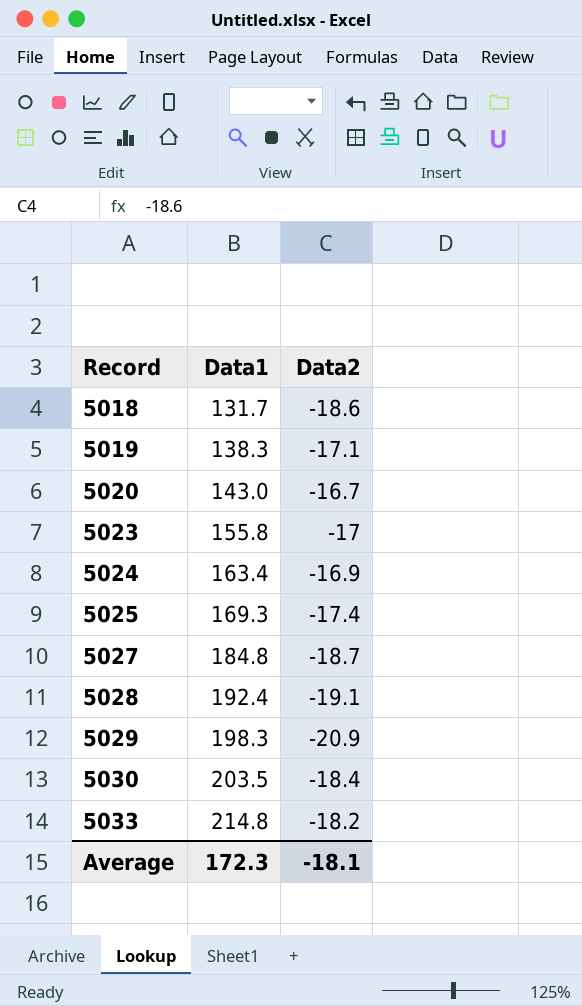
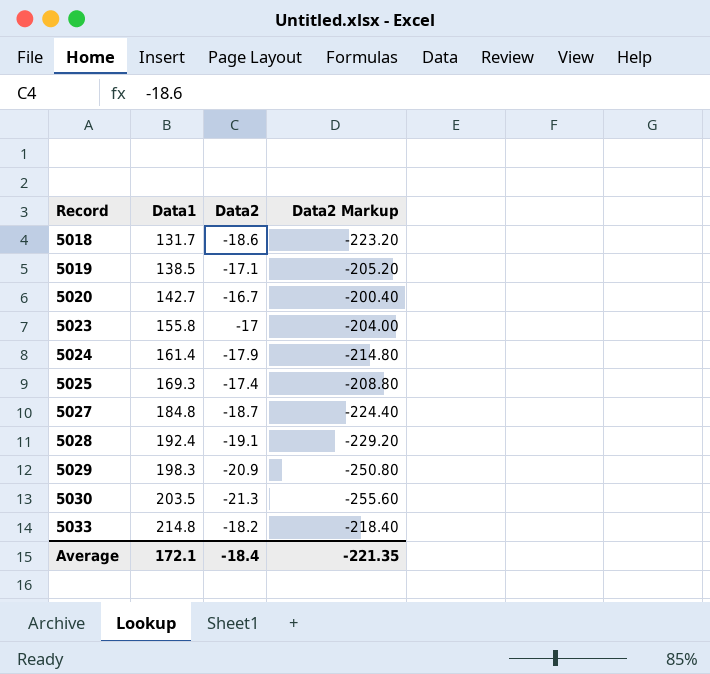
column Data2 Markup | formula: none -> [Data2] * 12
5019 | Data1: 138.3 -> 138.5
5020 | Data1: 143.0 -> 142.7
5024 | Data1: 163.4 -> 161.4
5024 | Data2: -16.9 -> -17.9
5030 | Data2: -18.4 -> -21.3
Average | Data1: 172.3 -> 172.1
Average | Data2: -18.1 -> -18.4

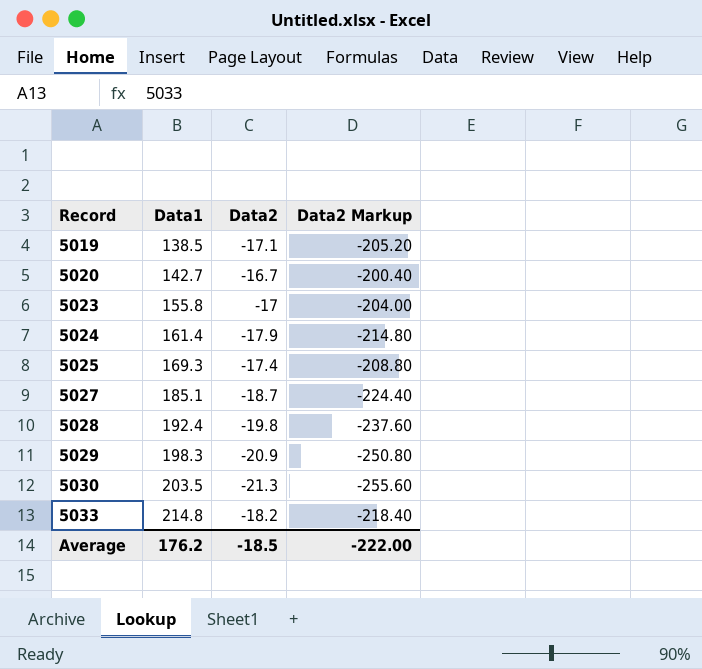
row 5018: 131.7 | -18.6 | -223.20 -> none
5027 | Data1: 184.8 -> 185.1
5028 | Data2: -19.1 -> -19.8
5028 | Data2 Markup: -229.20 -> -237.60
Average | Data1: 172.1 -> 176.2
Average | Data2: -18.4 -> -18.5
Average | Data2 Markup: -221.35 -> -222.00

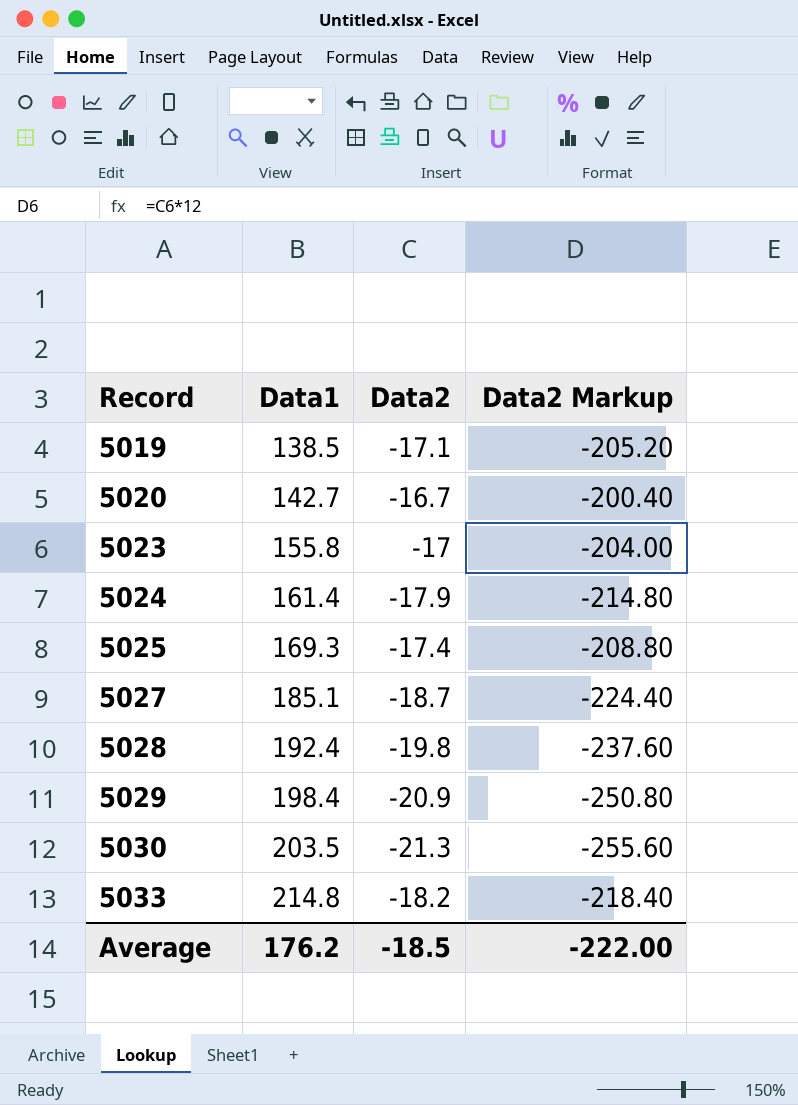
5029 | Data1: 198.3 -> 198.4

